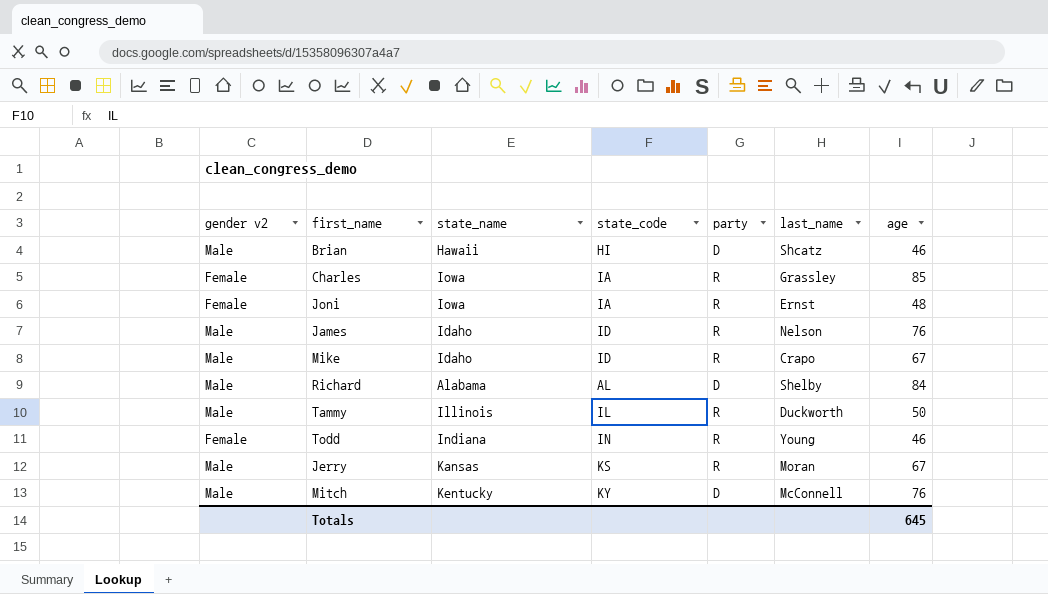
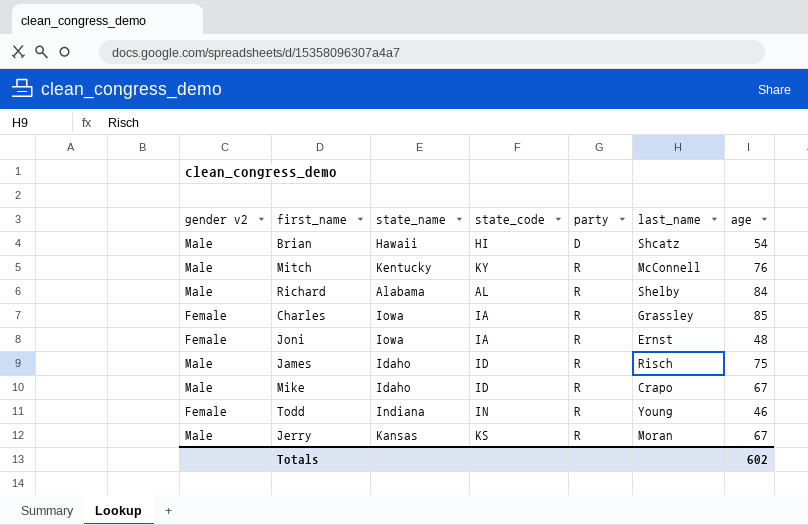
row order: none -> party ascending
row Tammy: Male | Illinois | IL | R | Duckworth | 50 -> none
Brian | age: 46 -> 54
Mitch | party: D -> R
Richard | party: D -> R
James | last_name: Nelson -> Risch
James | age: 76 -> 75
Totals | age: 645 -> 602

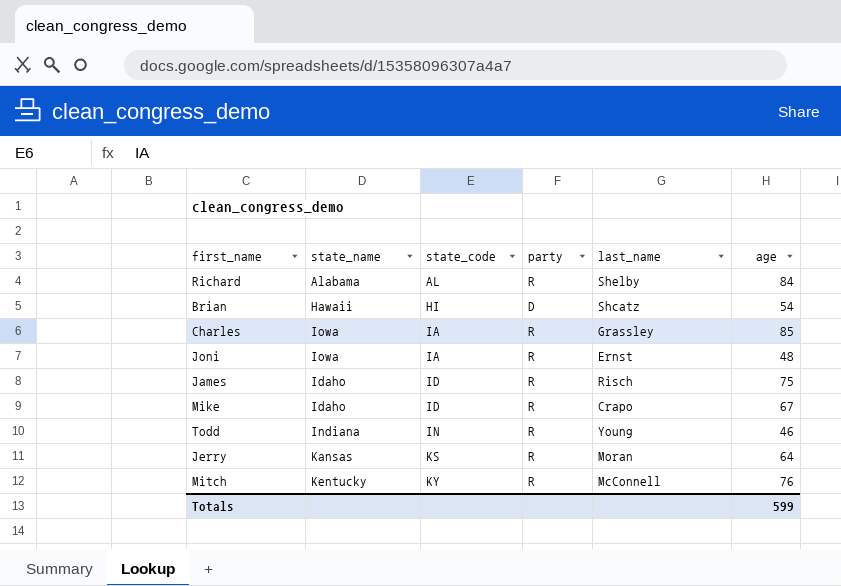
row order: party ascending -> state_code ascending
column gender v2 | position: 1 -> none
Jerry | age: 67 -> 64
Totals | age: 602 -> 599

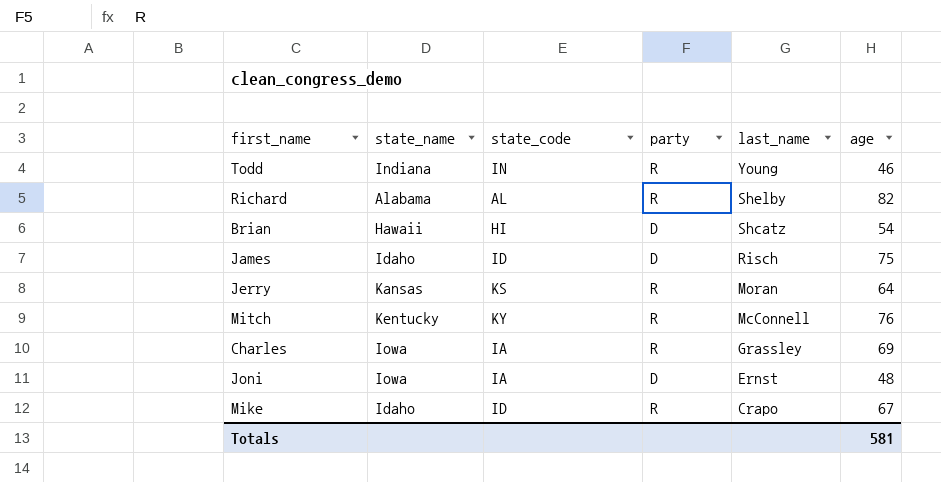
row order: state_code ascending -> last_name descending
Richard | age: 84 -> 82
James | party: R -> D
Charles | age: 85 -> 69
Joni | party: R -> D
Totals | age: 599 -> 581

